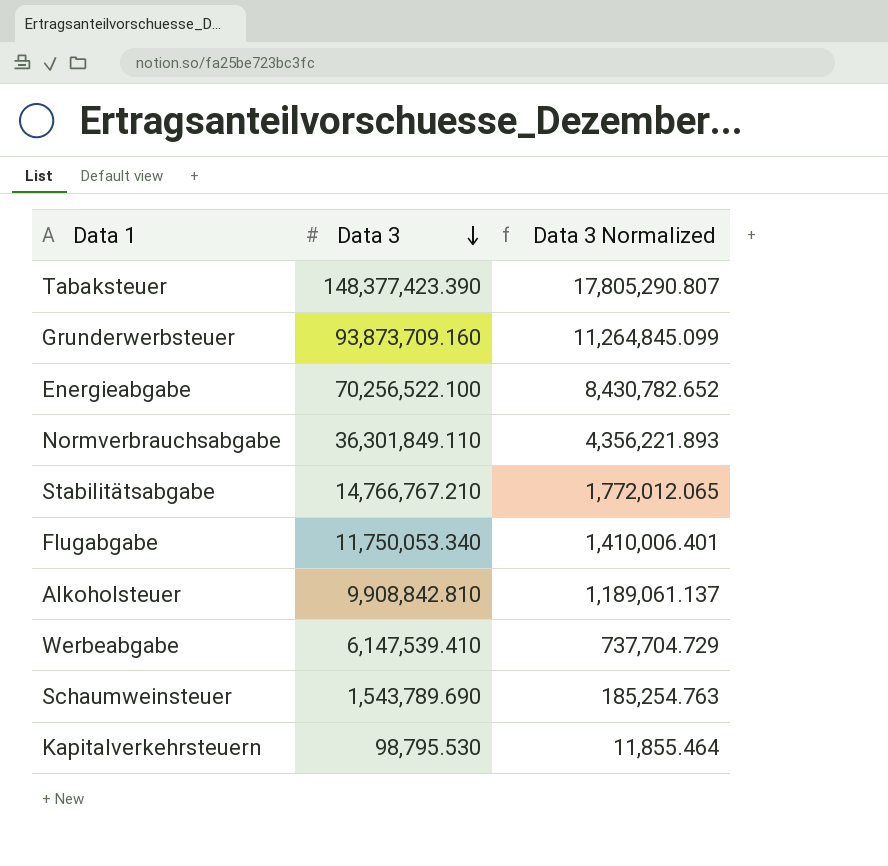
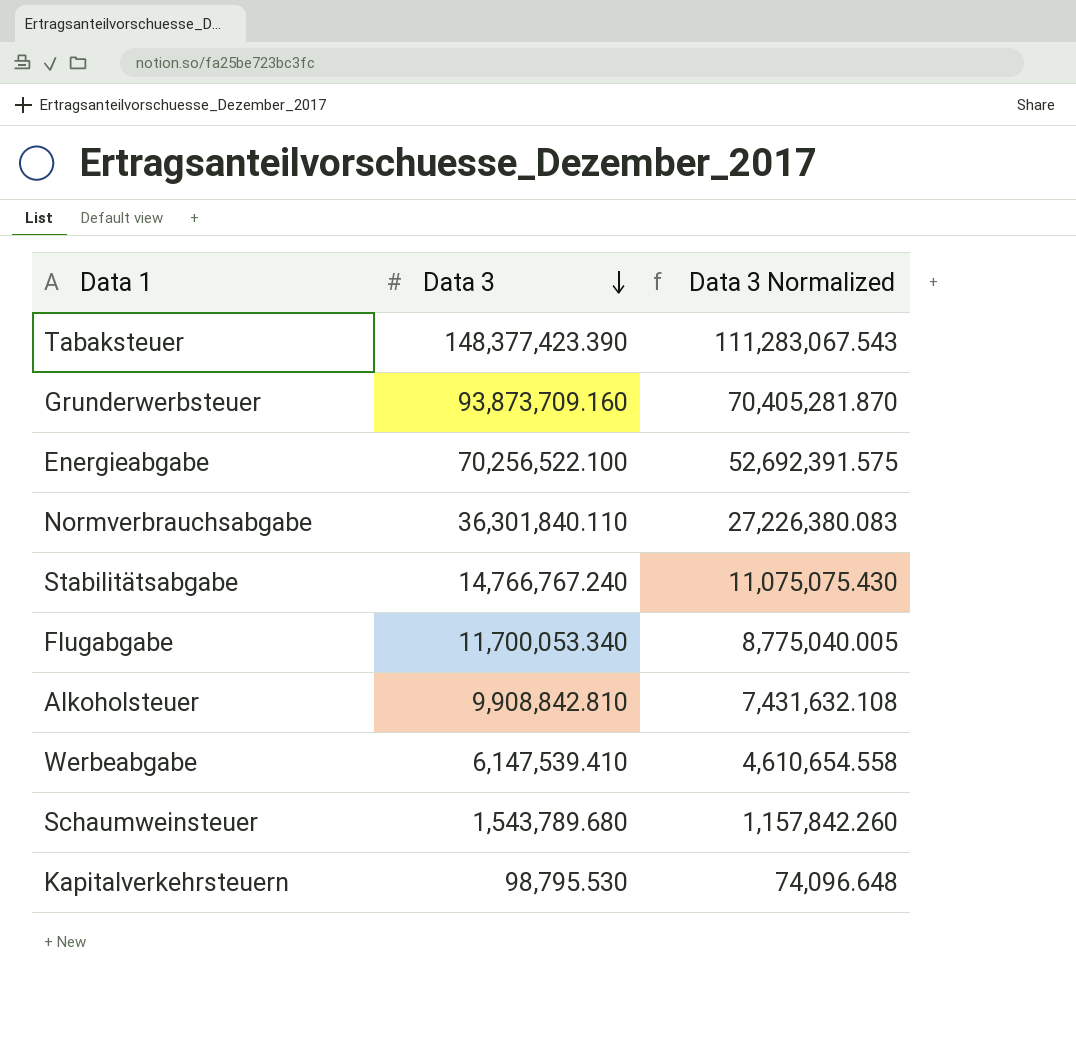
column Data 3 Normalized | formula: [Data 3] * 0.12 -> [Data 3] * 0.75
Normverbrauchsabgabe | Data 3: 36,301,849.110 -> 36,301,840.110
Stabilitätsabgabe | Data 3: 14,766,767.210 -> 14,766,767.240
Flugabgabe | Data 3: 11,750,053.340 -> 11,700,053.340
Schaumweinsteuer | Data 3: 1,543,789.690 -> 1,543,789.680

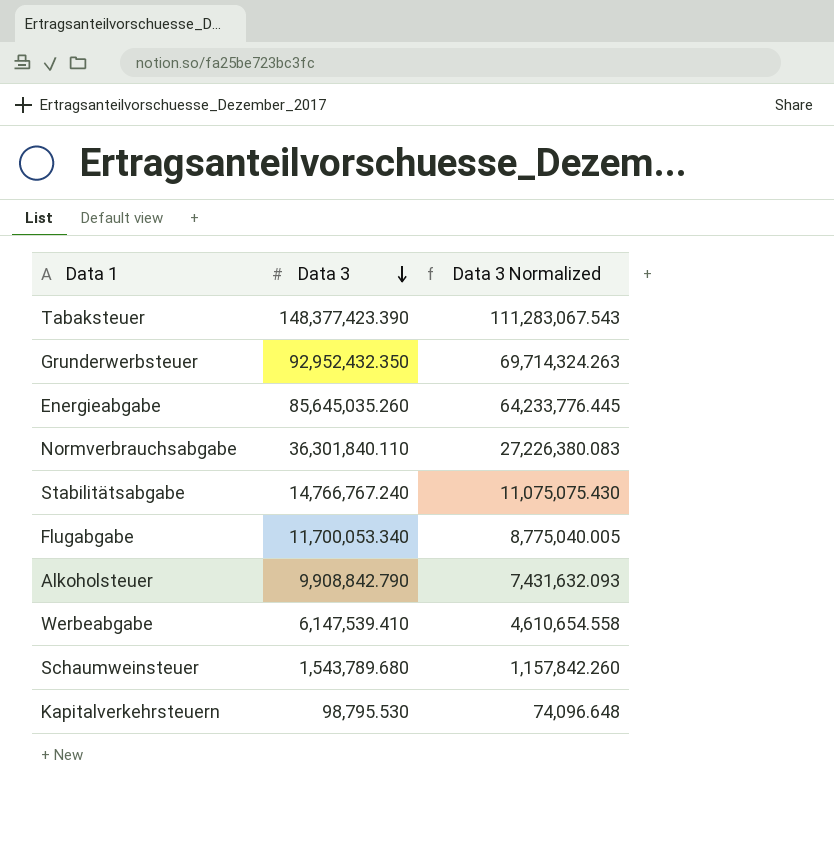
Grunderwerbsteuer | Data 3: 93,873,709.160 -> 92,952,432.350
Grunderwerbsteuer | Data 3 Normalized: 70,405,281.870 -> 69,714,324.263
Energieabgabe | Data 3: 70,256,522.100 -> 85,645,035.260
Energieabgabe | Data 3 Normalized: 52,692,391.575 -> 64,233,776.445
Alkoholsteuer | Data 3: 9,908,842.810 -> 9,908,842.790
Alkoholsteuer | Data 3 Normalized: 7,431,632.108 -> 7,431,632.093

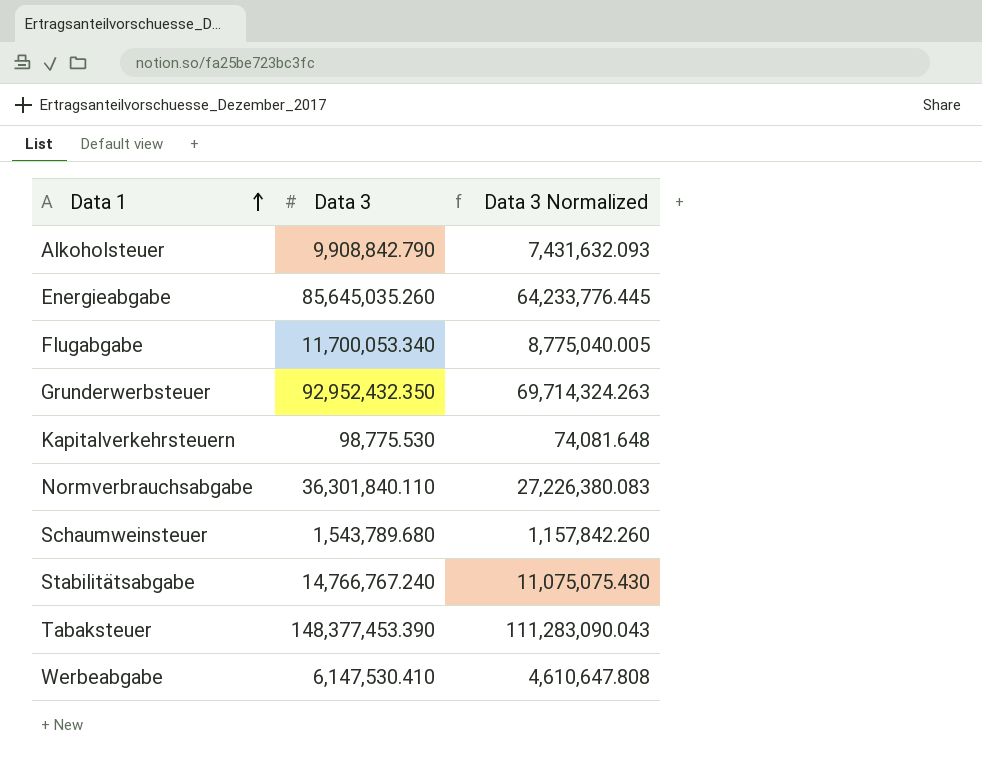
row order: Data 3 descending -> Data 1 ascending
Kapitalverkehrsteuern | Data 3: 98,795.530 -> 98,775.530
Kapitalverkehrsteuern | Data 3 Normalized: 74,096.648 -> 74,081.648
Tabaksteuer | Data 3: 148,377,423.390 -> 148,377,453.390
Tabaksteuer | Data 3 Normalized: 111,283,067.543 -> 111,283,090.043
Werbeabgabe | Data 3: 6,147,539.410 -> 6,147,530.410
Werbeabgabe | Data 3 Normalized: 4,610,654.558 -> 4,610,647.808

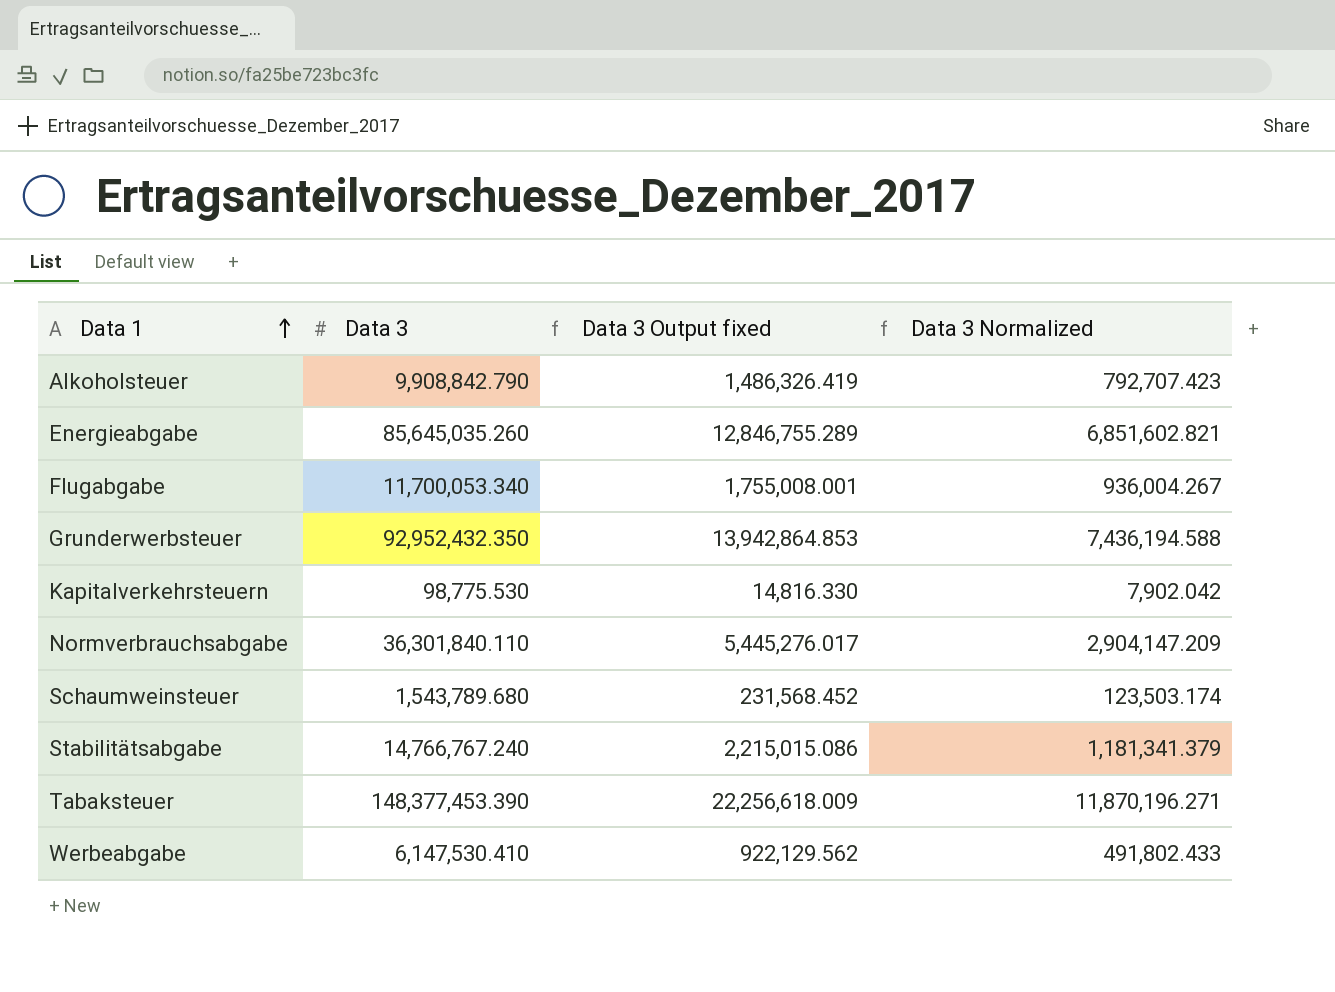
column Data 3 Output fixed | formula: none -> [Data 3] * 0.15
column Data 3 Normalized | formula: [Data 3] * 0.75 -> [Data 3] * 0.08

